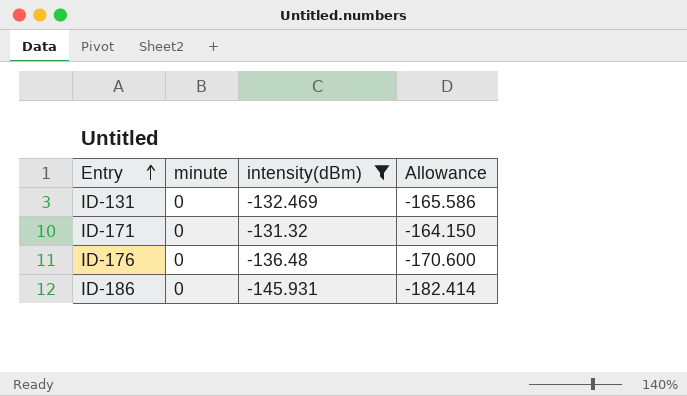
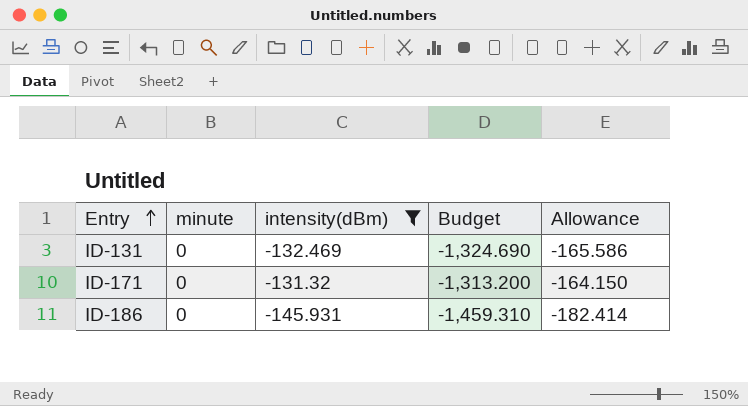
column Budget | formula: none -> [intensity(dBm)] * 10
row ID-176: 0 | -136.48 | -170.600 -> none

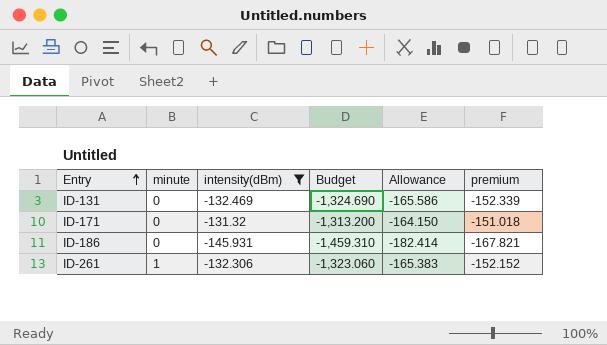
column premium | formula: none -> [intensity(dBm)] * 1.15
row ID-261: none -> 1 | -132.306 | -1,323.060 | -165.383 | -152.152

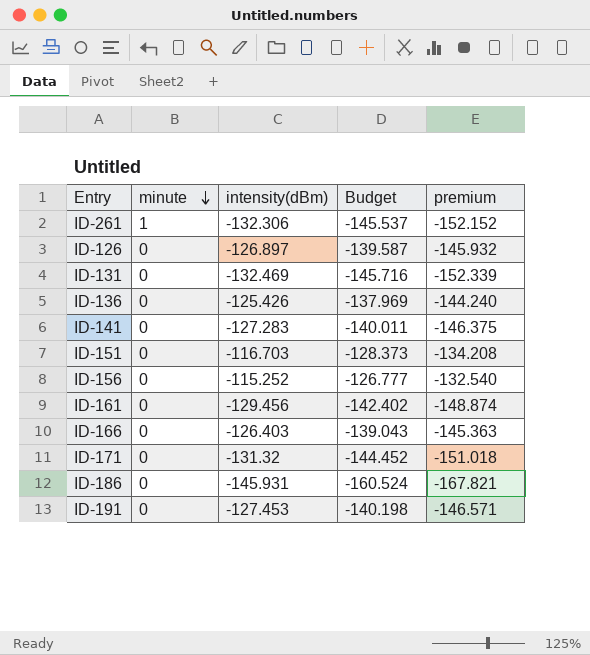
filter: intensity(dBm) <= -131.32 -> none
row order: Entry ascending -> minute descending
column Allowance | formula: [intensity(dBm)] * 1.25 -> none
column Budget | formula: [intensity(dBm)] * 10 -> [intensity(dBm)] * 1.1

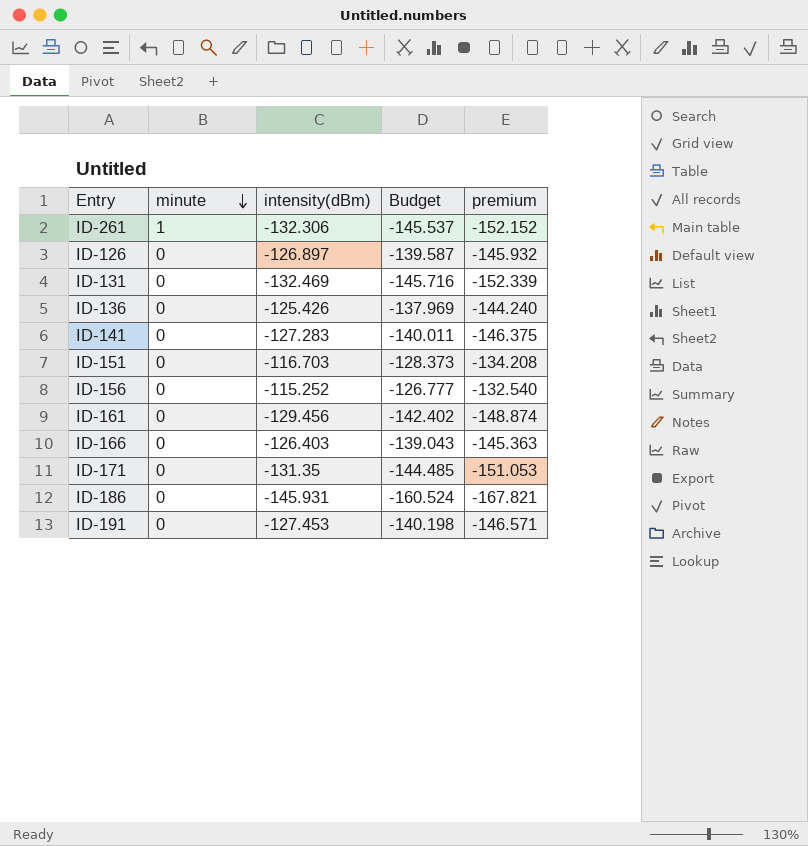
ID-171 | intensity(dBm): -131.32 -> -131.35
ID-171 | Budget: -144.452 -> -144.485
ID-171 | premium: -151.018 -> -151.053

